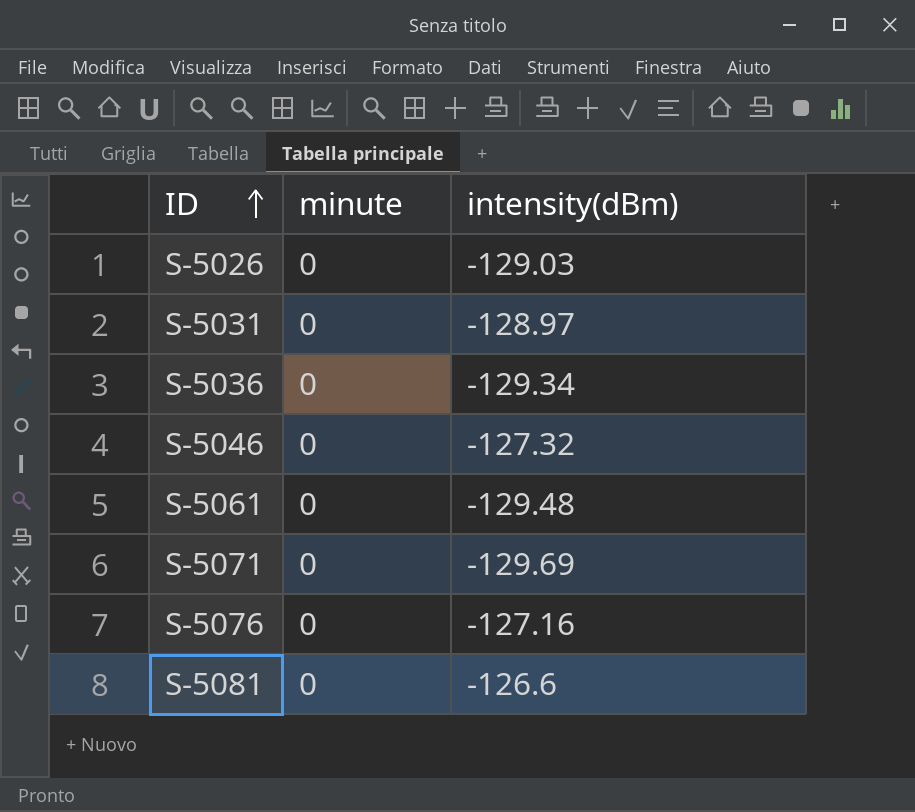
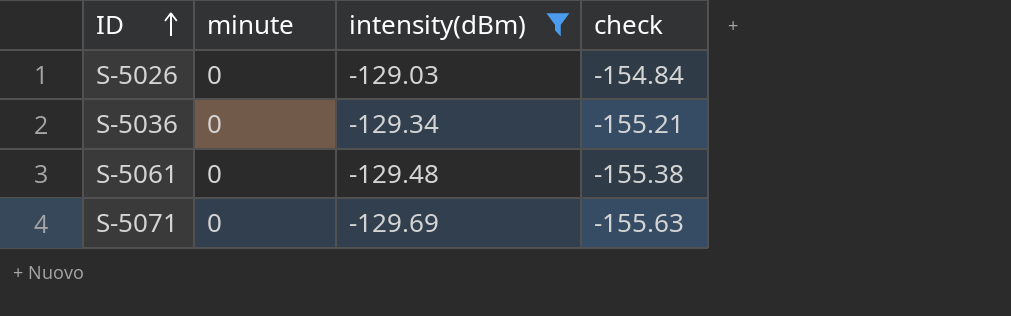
filter: none -> intensity(dBm) <= -129.03
column check | formula: none -> [intensity(dBm)] * 1.2

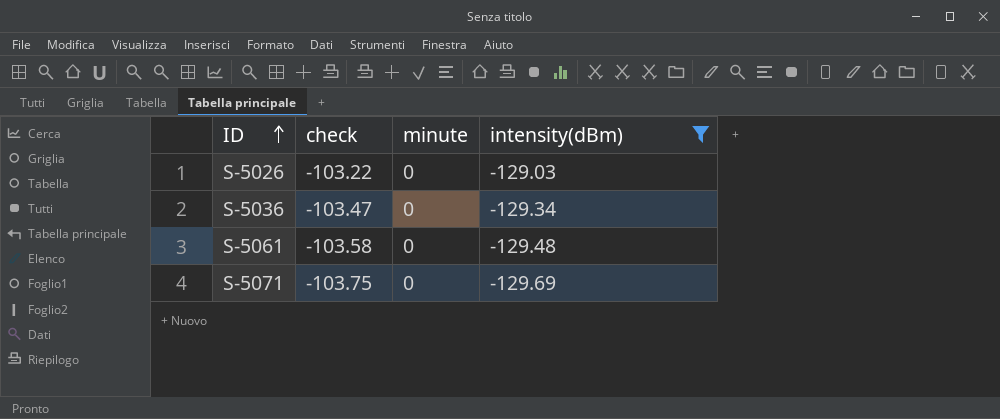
column check | formula: [intensity(dBm)] * 1.2 -> [intensity(dBm)] * 0.8
column check | position: 4 -> 2

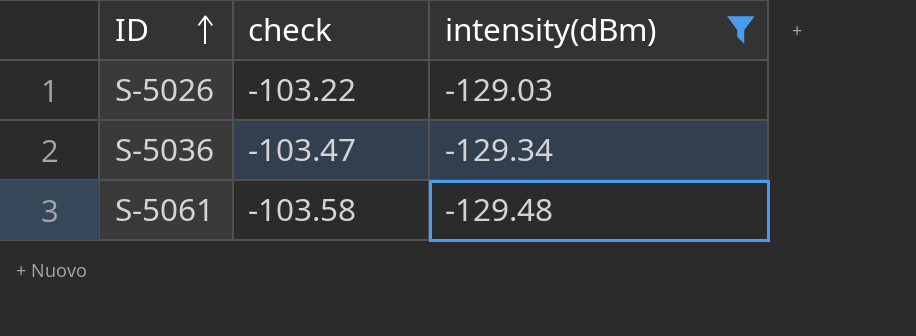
column minute | position: 3 -> none
row S-5071: -103.75 | 0 | -129.69 -> none

